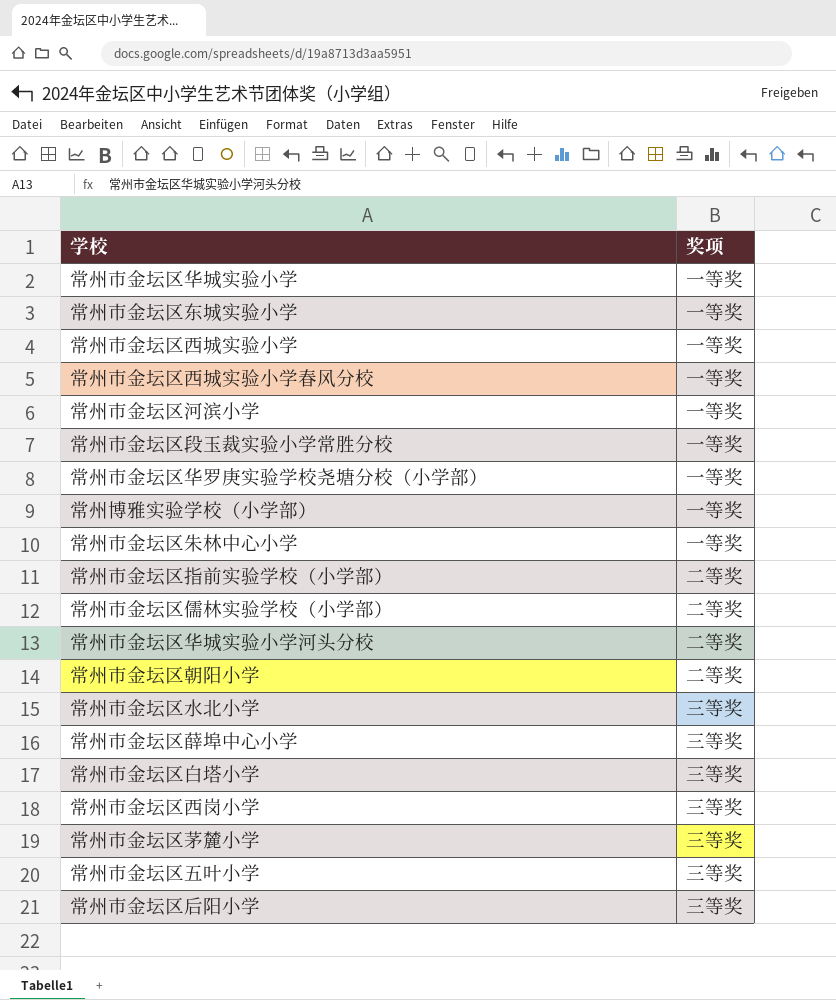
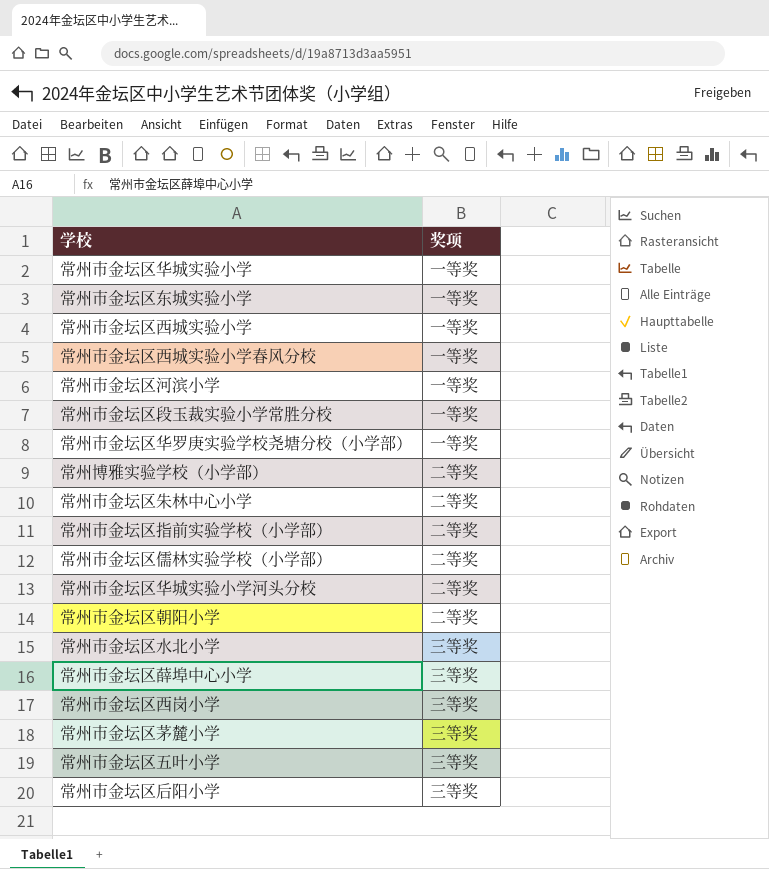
row 常州市金坛区白塔小学: 三等奖 -> none
常州博雅实验学校（小学部） | 奖项: 一等奖 -> 二等奖
常州市金坛区朱林中心小学 | 奖项: 一等奖 -> 二等奖

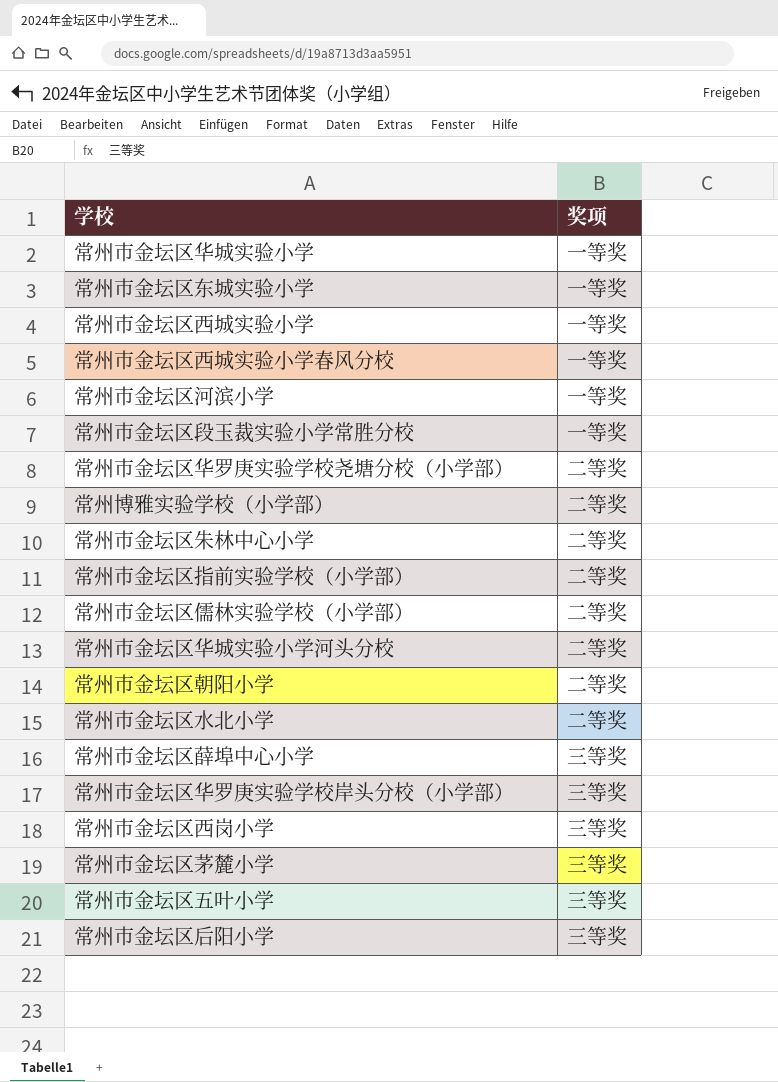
常州市金坛区华罗庚实验学校尧塘分校（小学部） | 奖项: 一等奖 -> 二等奖
常州市金坛区水北小学 | 奖项: 三等奖 -> 二等奖
row 常州市金坛区华罗庚实验学校岸头分校（小学部）: none -> 三等奖

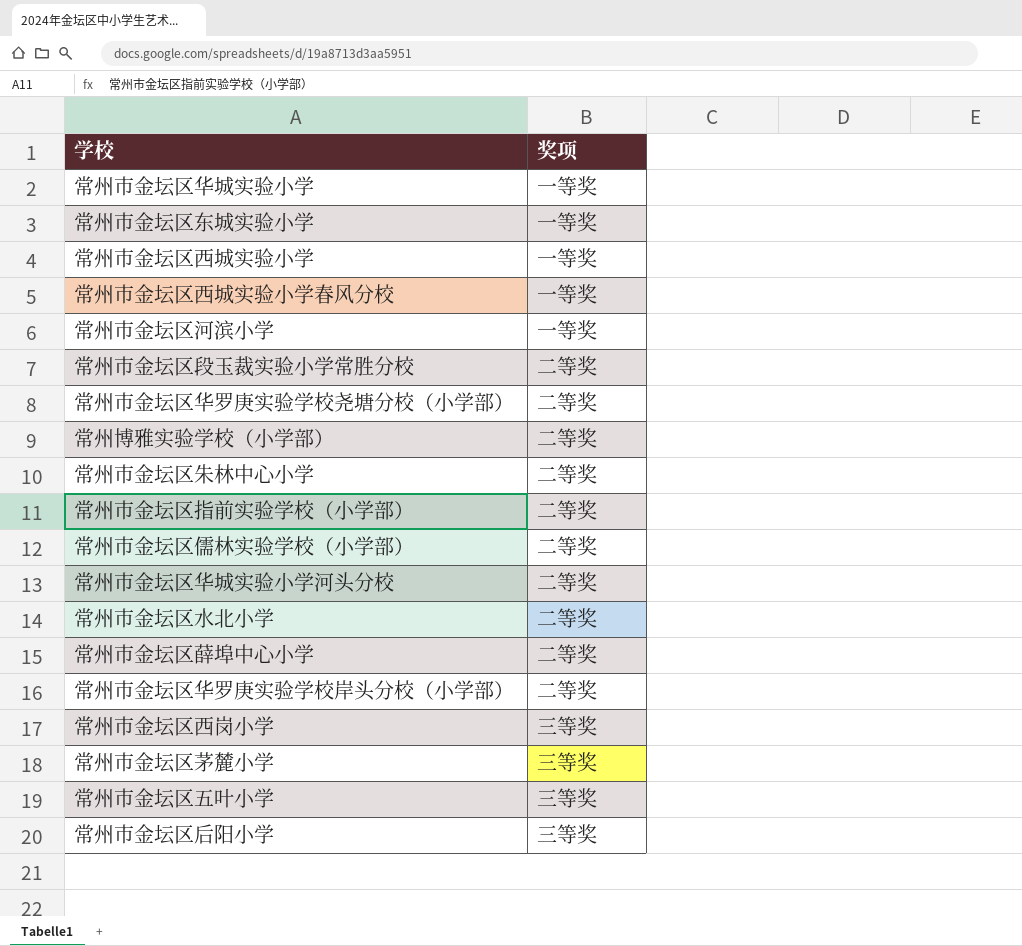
row 常州市金坛区朝阳小学: 二等奖 -> none
常州市金坛区段玉裁实验小学常胜分校 | 奖项: 一等奖 -> 二等奖
常州市金坛区薛埠中心小学 | 奖项: 三等奖 -> 二等奖
常州市金坛区华罗庚实验学校岸头分校（小学部） | 奖项: 三等奖 -> 二等奖

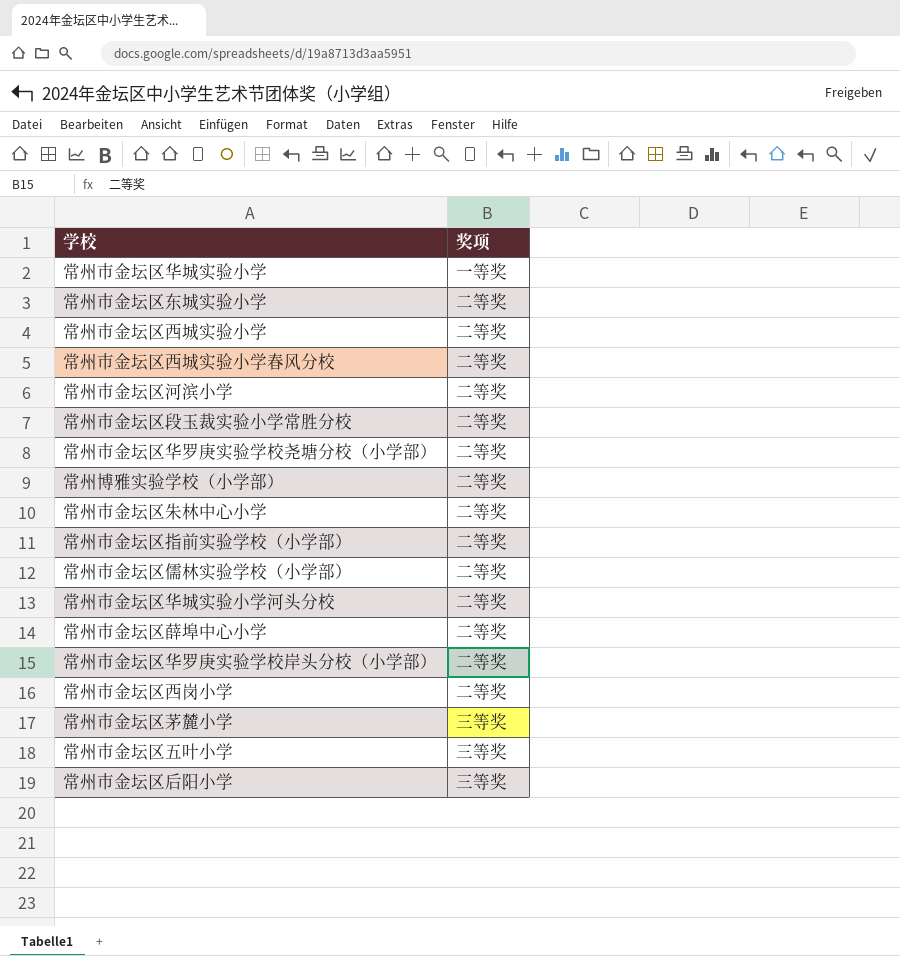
row 常州市金坛区水北小学: 二等奖 -> none
常州市金坛区东城实验小学 | 奖项: 一等奖 -> 二等奖
常州市金坛区西城实验小学 | 奖项: 一等奖 -> 二等奖
常州市金坛区西城实验小学春风分校 | 奖项: 一等奖 -> 二等奖
常州市金坛区河滨小学 | 奖项: 一等奖 -> 二等奖
常州市金坛区西岗小学 | 奖项: 三等奖 -> 二等奖

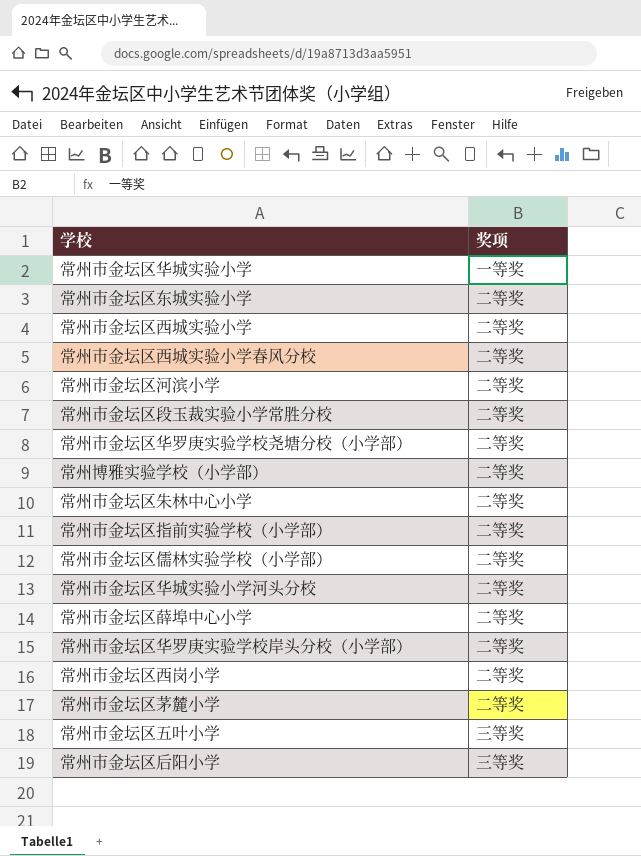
常州市金坛区茅麓小学 | 奖项: 三等奖 -> 二等奖

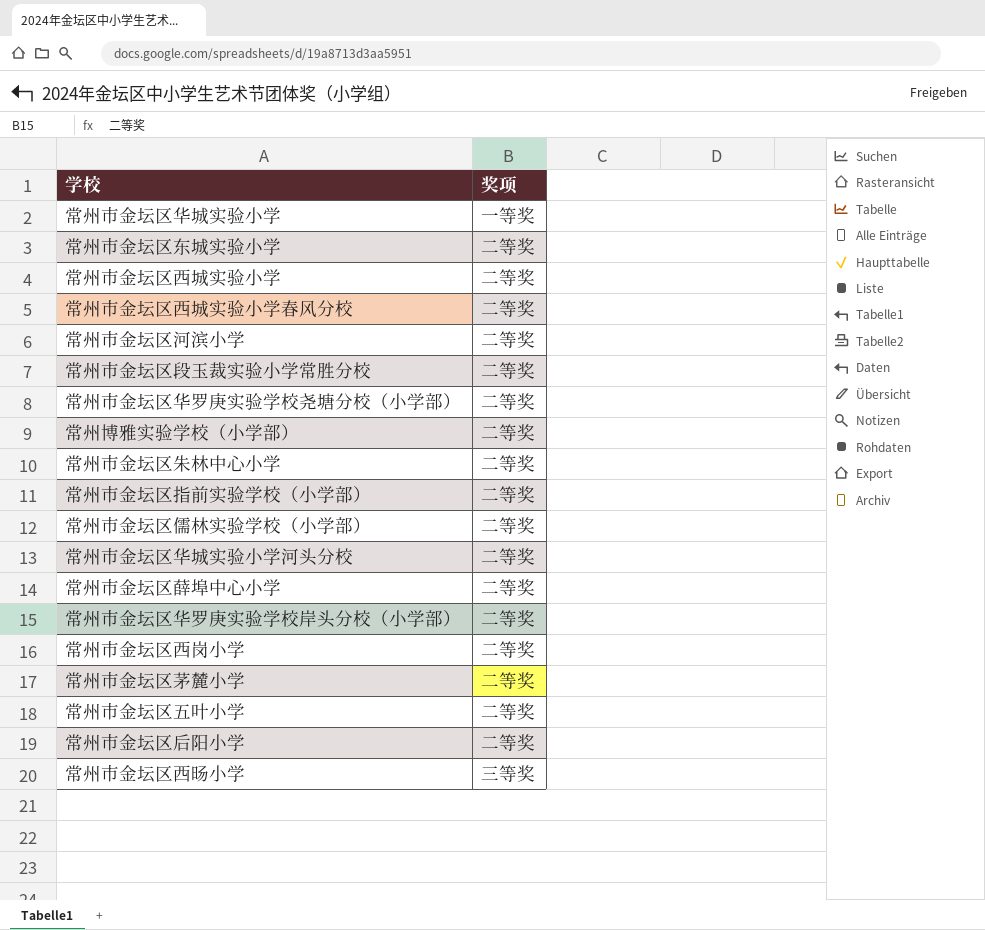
常州市金坛区五叶小学 | 奖项: 三等奖 -> 二等奖
常州市金坛区后阳小学 | 奖项: 三等奖 -> 二等奖
row 常州市金坛区西旸小学: none -> 三等奖

